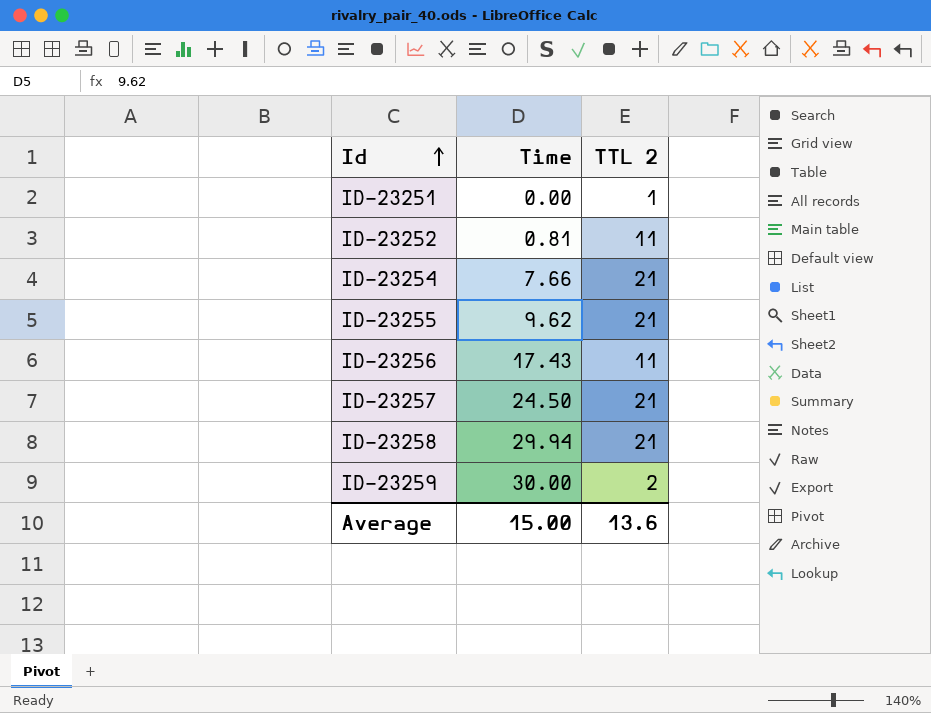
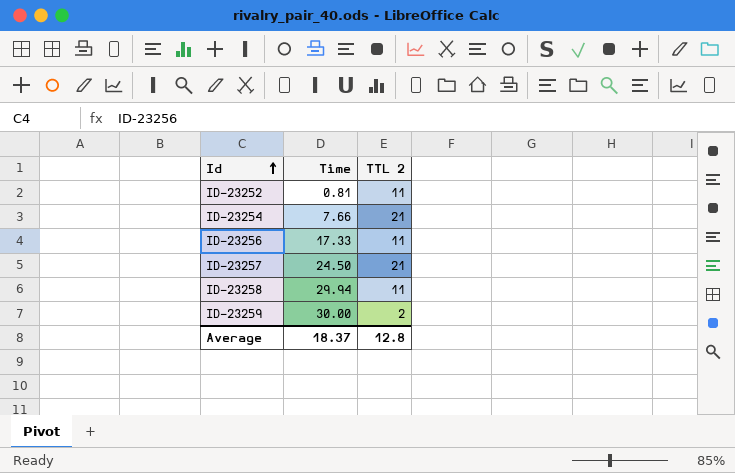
row ID-23251: 0.00 | 1 -> none
row ID-23255: 9.62 | 21 -> none
ID-23256 | Time: 17.43 -> 17.33
ID-23258 | TTL 2: 21 -> 11
Average | Time: 15.00 -> 18.37
Average | TTL 2: 13.6 -> 12.8

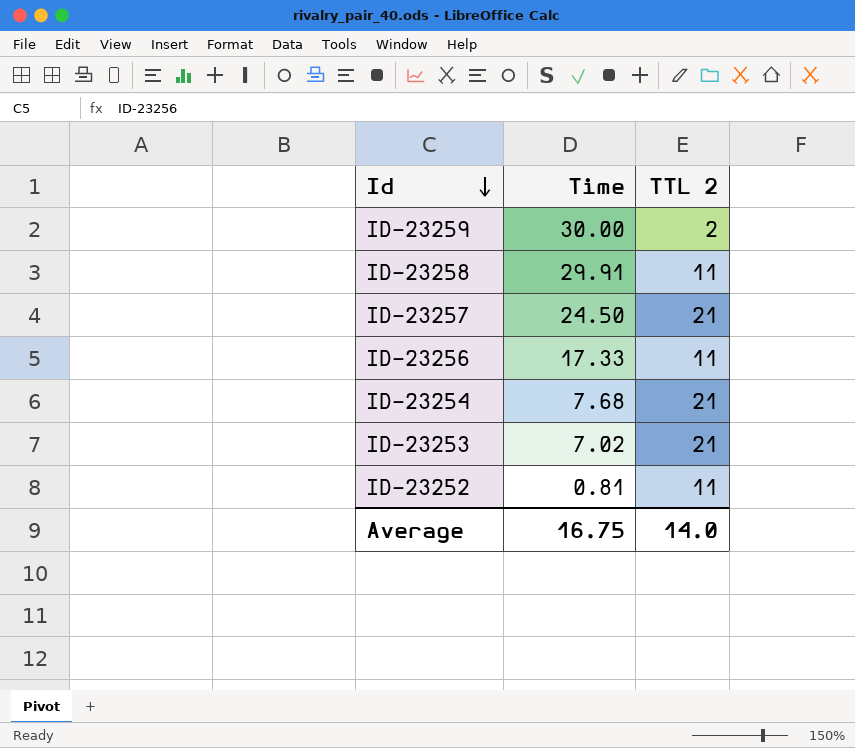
row order: Id ascending -> Id descending
ID-23258 | Time: 29.94 -> 29.91
ID-23254 | Time: 7.66 -> 7.68
row ID-23253: none -> 7.02 | 21
Average | Time: 18.37 -> 16.75
Average | TTL 2: 12.8 -> 14.0

